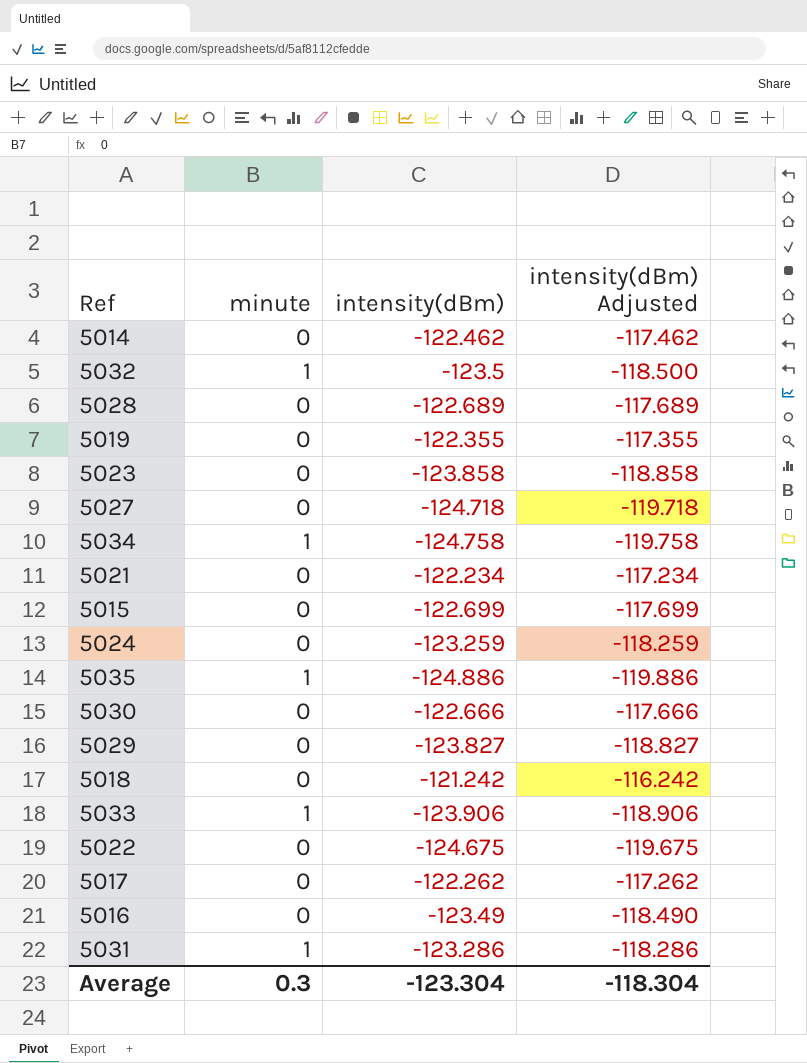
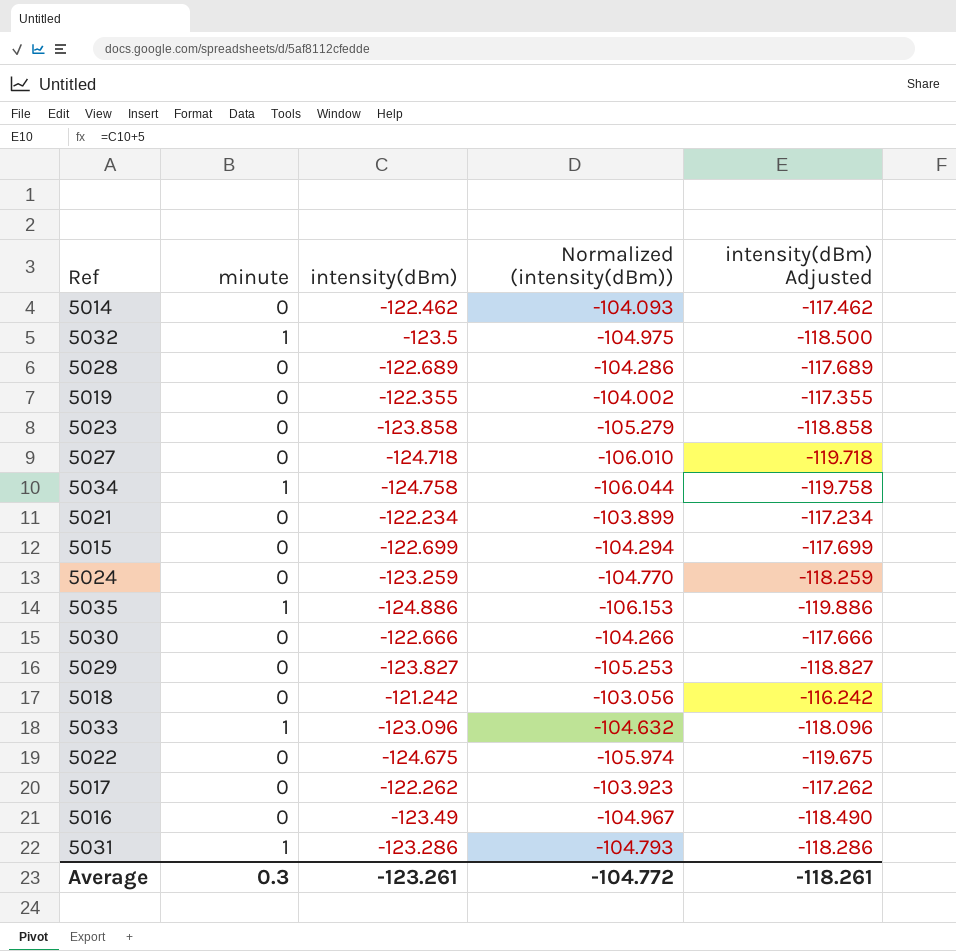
column Normalized (intensity(dBm)) | formula: none -> [intensity(dBm)] * 0.85
5033 | intensity(dBm): -123.906 -> -123.096
5033 | intensity(dBm) Adjusted: -118.906 -> -118.096
Average | intensity(dBm): -123.304 -> -123.261
Average | intensity(dBm) Adjusted: -118.304 -> -118.261

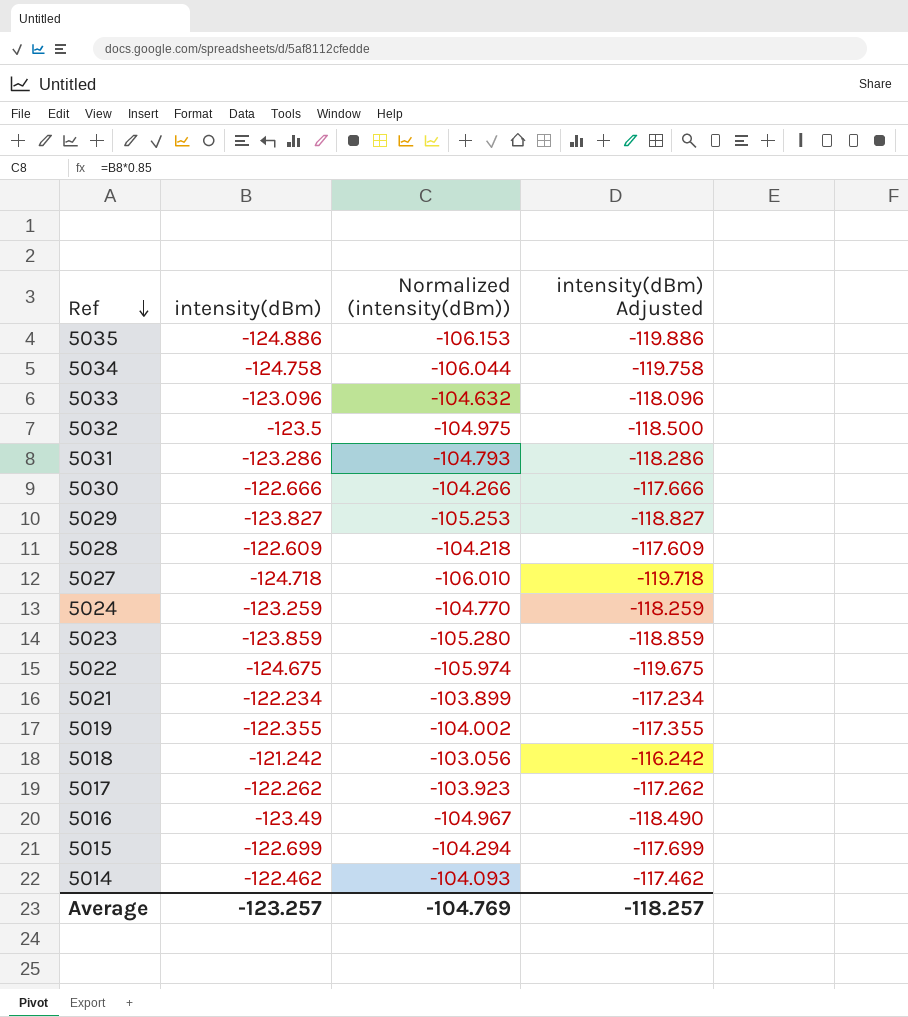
row order: none -> Ref descending
column minute | position: 2 -> none
5028 | intensity(dBm): -122.689 -> -122.609
5028 | Normalized (intensity(dBm)): -104.286 -> -104.218
5028 | intensity(dBm) Adjusted: -117.689 -> -117.609
5023 | intensity(dBm): -123.858 -> -123.859
5023 | Normalized (intensity(dBm)): -105.279 -> -105.280
5023 | intensity(dBm) Adjusted: -118.858 -> -118.859
Average | intensity(dBm): -123.261 -> -123.257
Average | Normalized (intensity(dBm)): -104.772 -> -104.769
Average | intensity(dBm) Adjusted: -118.261 -> -118.257

